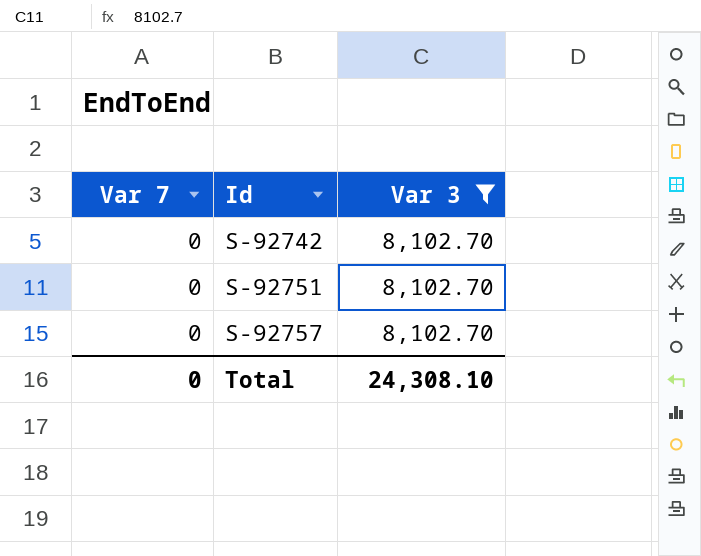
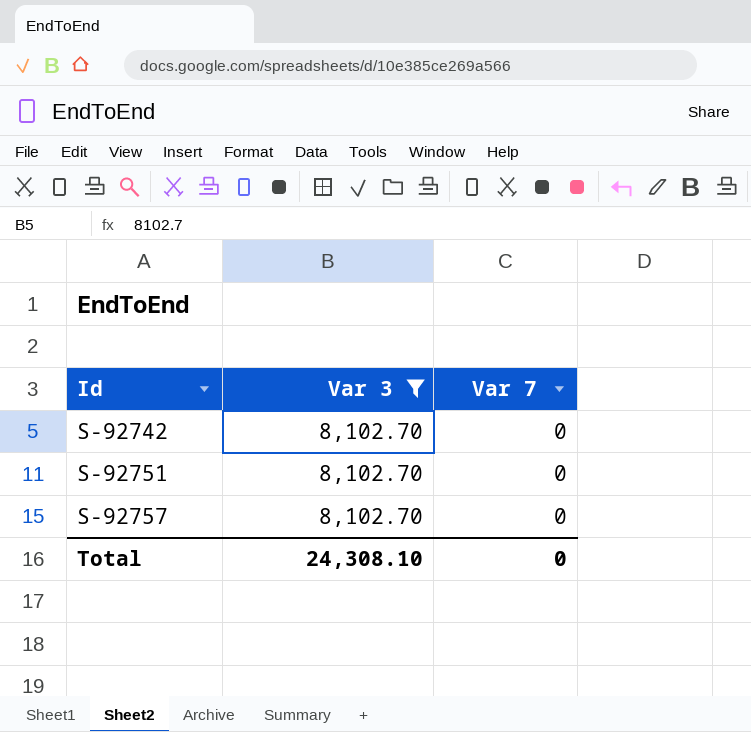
column Var 7 | position: 1 -> 3

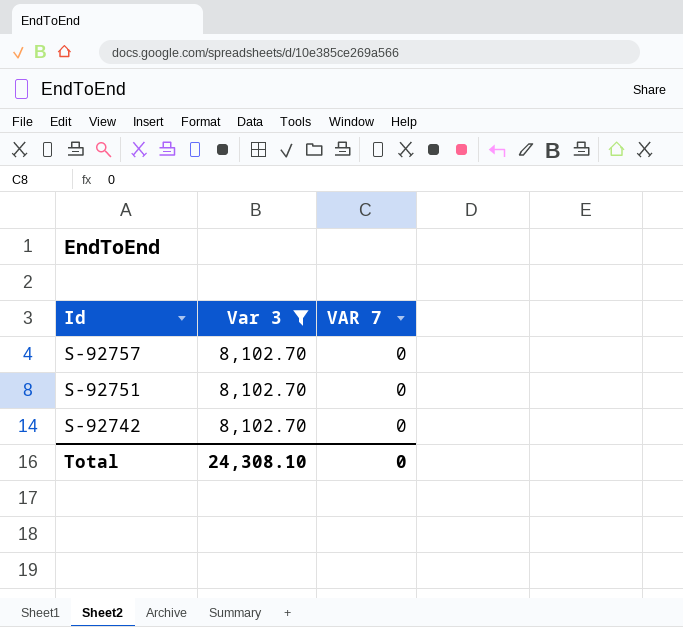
row order: Id ascending -> Id descending
column name: Var 7 -> VAR 7

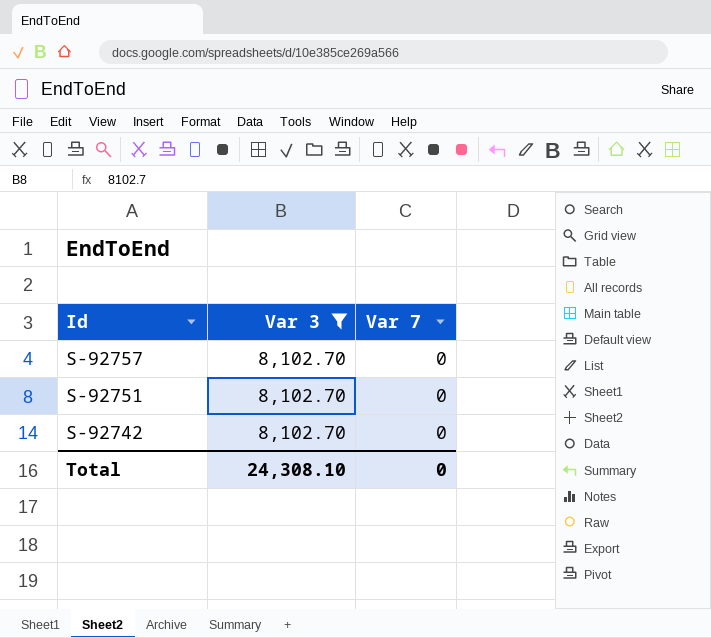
column name: VAR 7 -> Var 7

